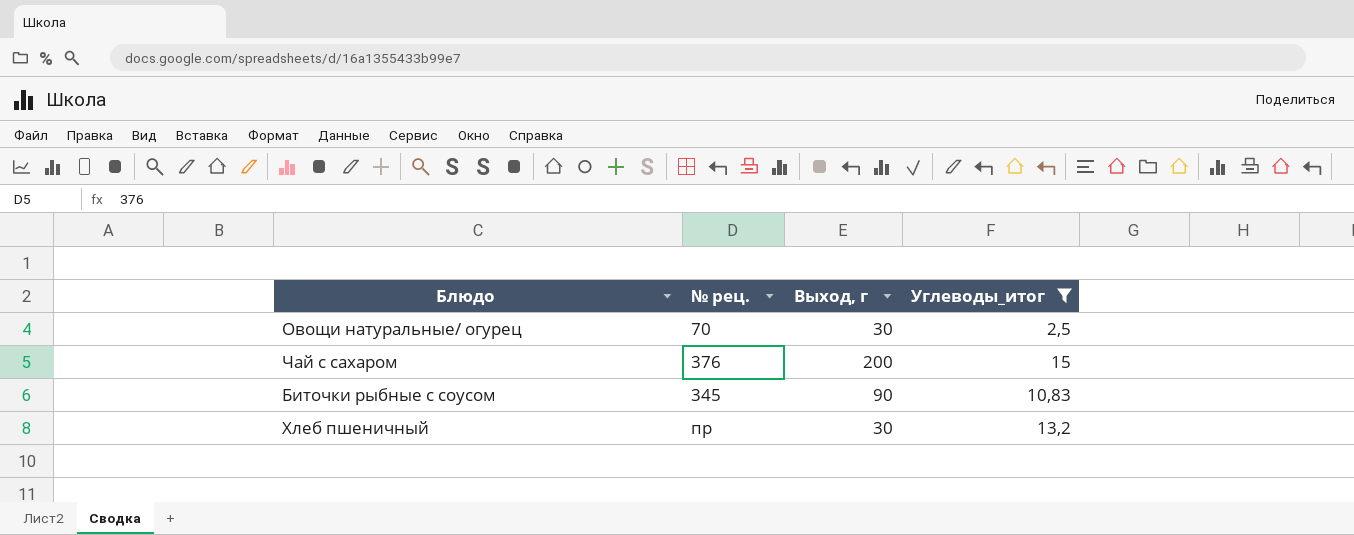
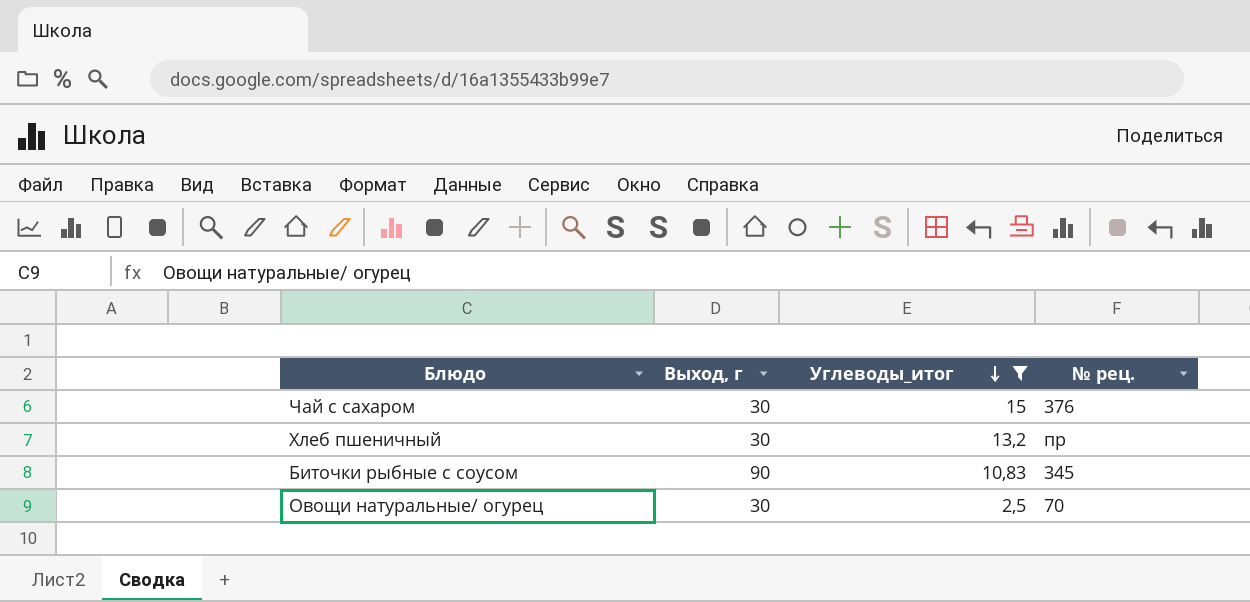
row order: none -> Углеводы_итог descending
column № рец. | position: 2 -> 4
Чай с сахаром | Выход, г: 200 -> 30

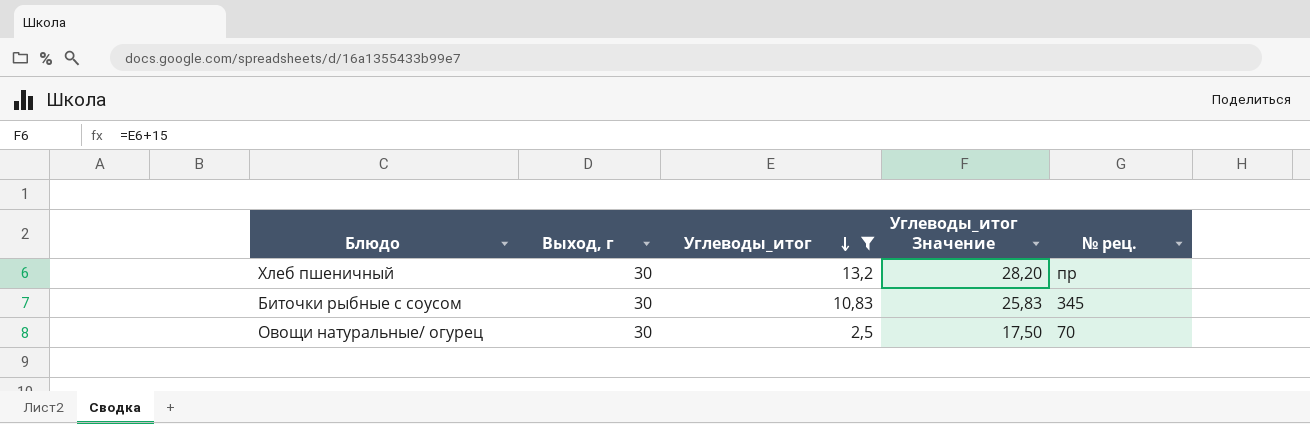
column Углеводы_итог Значение | formula: none -> [Углеводы_итог] + 15
row Чай с сахаром: 30 | 15 | 376 -> none
Биточки рыбные с соусом | Выход, г: 90 -> 30

